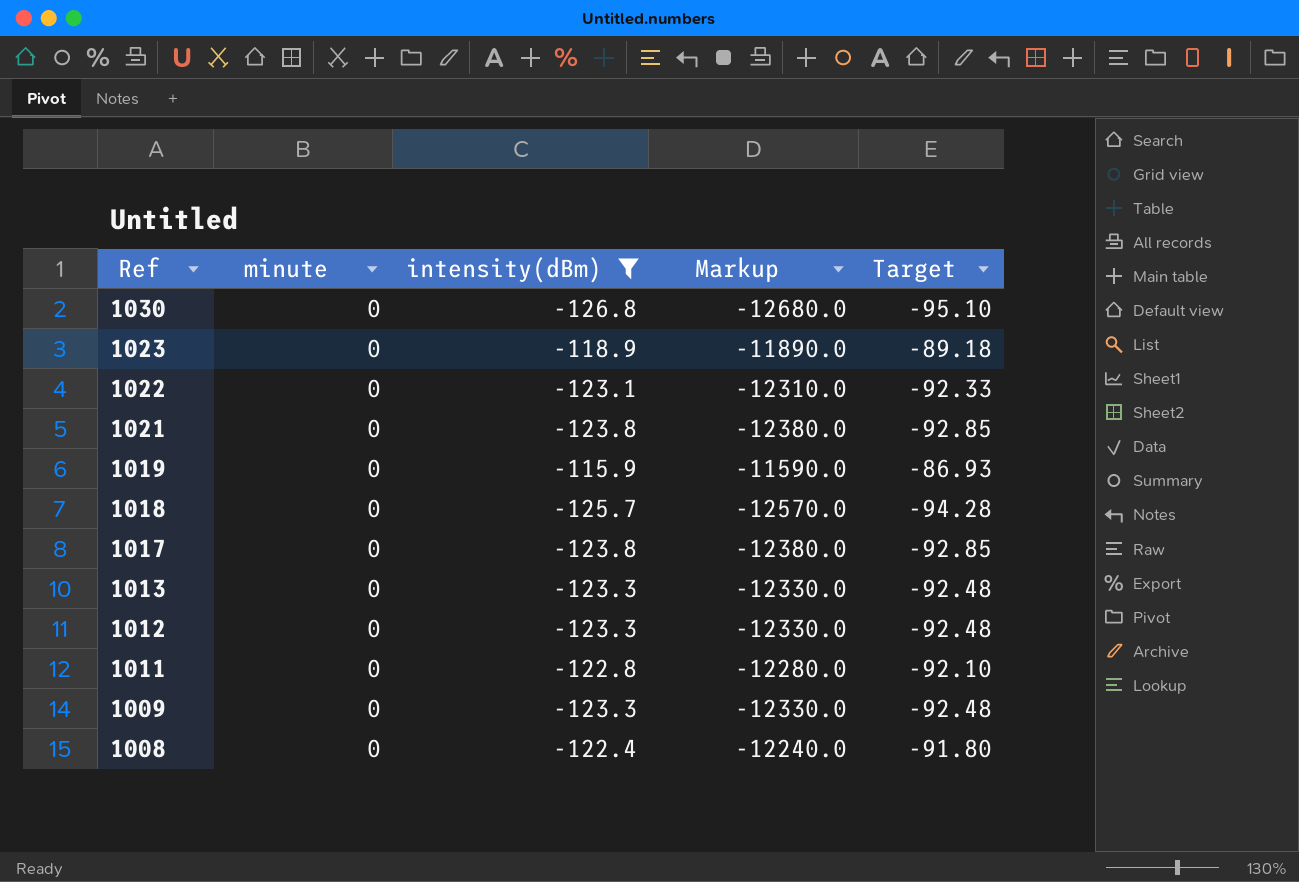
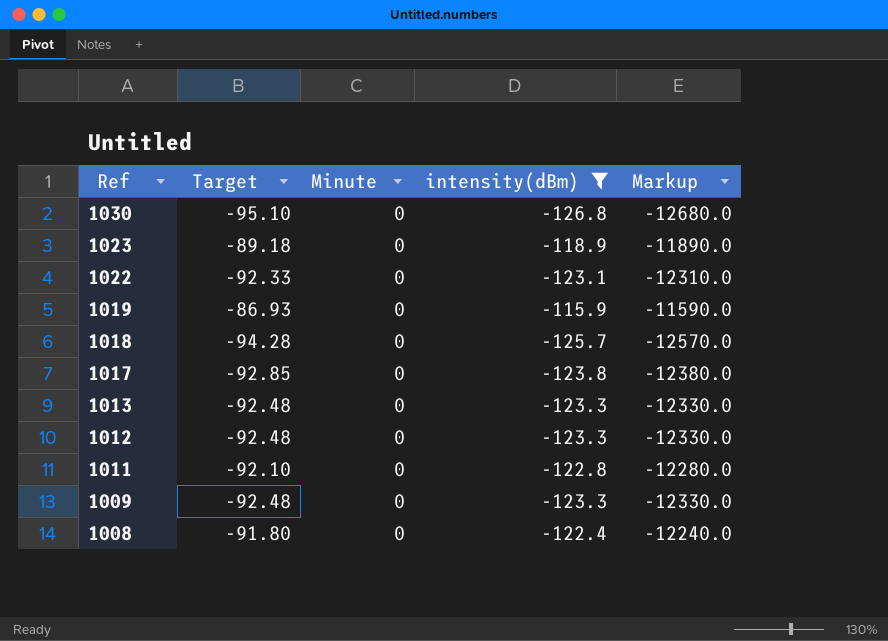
column Target | position: 5 -> 2
column name: minute -> Minute
row 1021: 0 | -123.8 | -12380.0 | -92.85 -> none

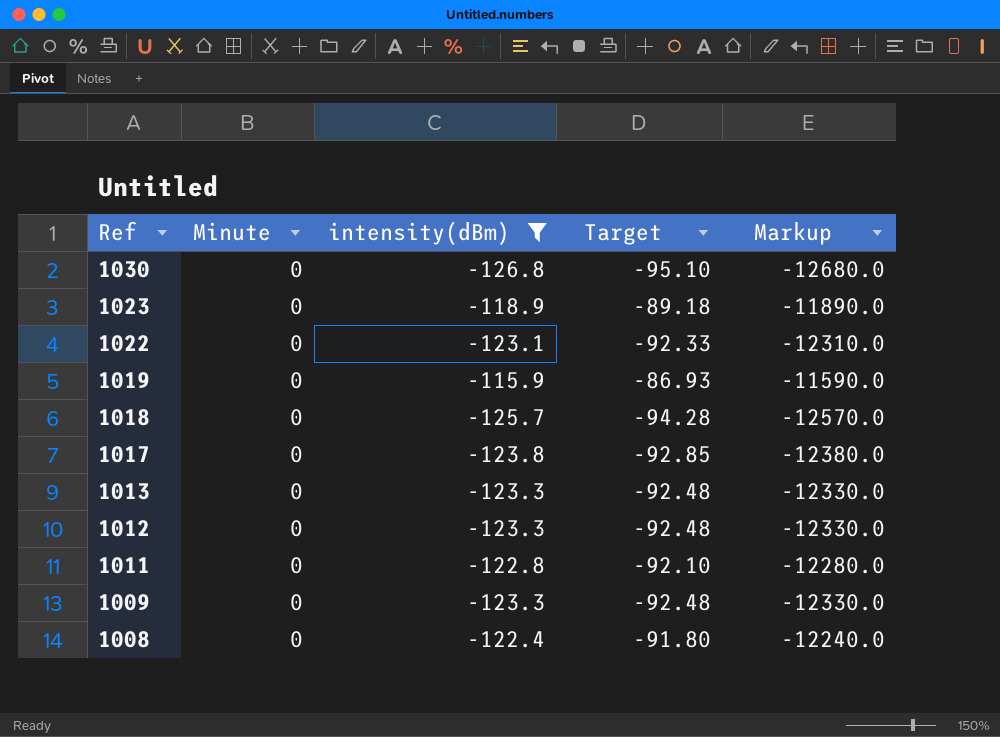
column Target | position: 2 -> 4

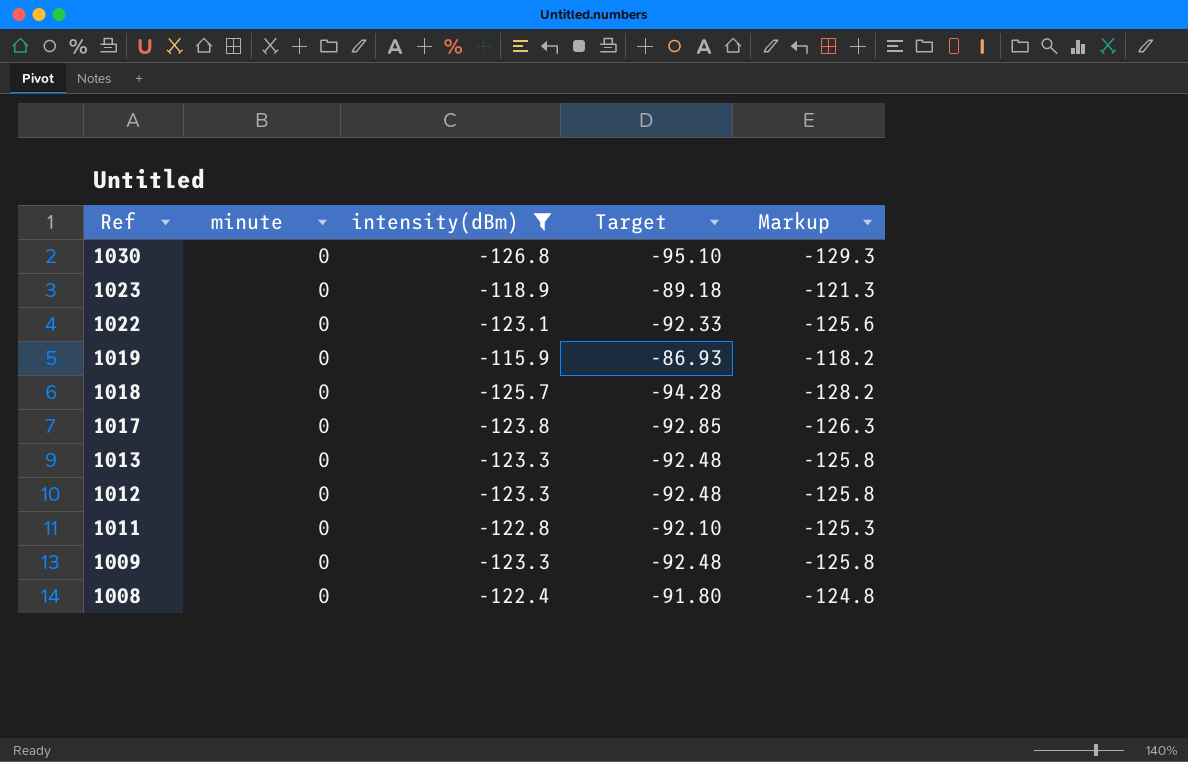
column name: Minute -> minute
column Markup | formula: [intensity(dBm)] * 100 -> [intensity(dBm)] * 1.02

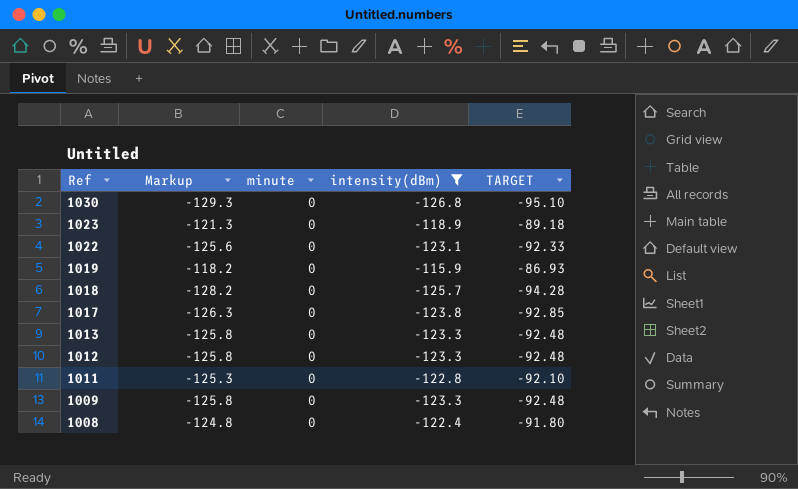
column Markup | position: 5 -> 2
column name: Target -> TARGET

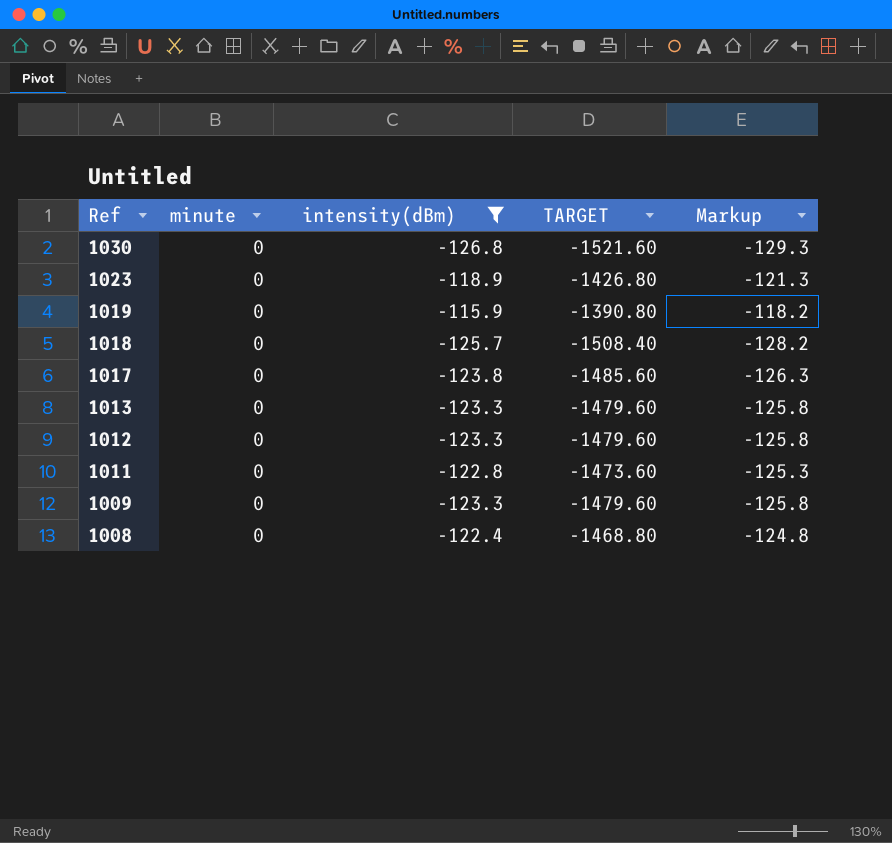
column TARGET | formula: [intensity(dBm)] * 0.75 -> [intensity(dBm)] * 12
column Markup | position: 2 -> 5
row 1022: -125.6 | 0 | -123.1 | -92.33 -> none

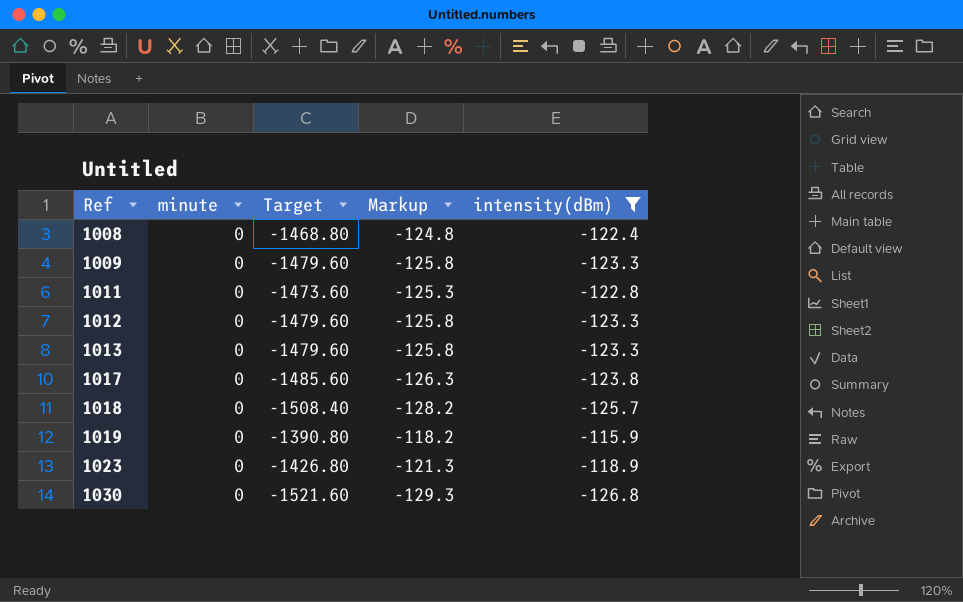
row order: Ref descending -> Ref ascending
column name: TARGET -> Target
column intensity(dBm) | position: 3 -> 5

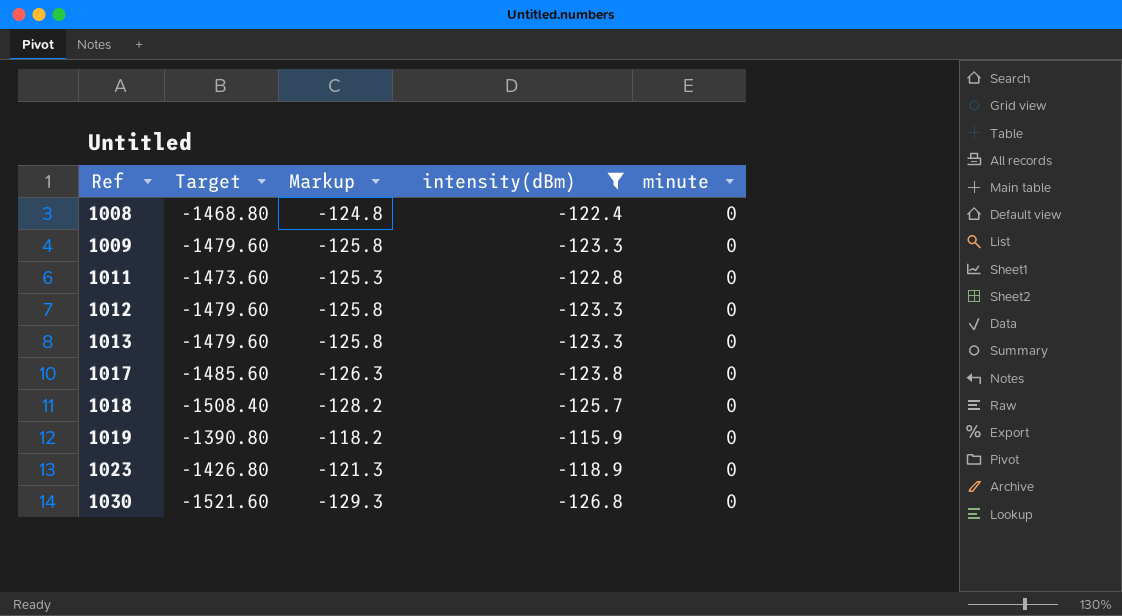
column minute | position: 2 -> 5

